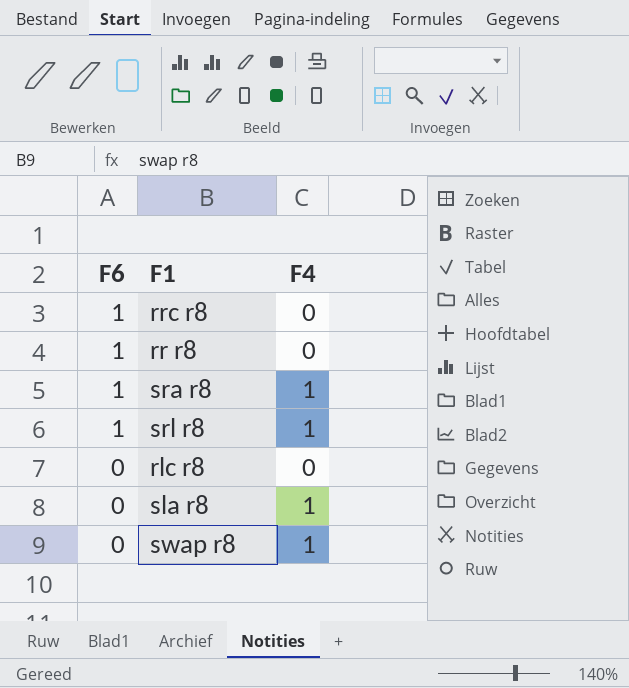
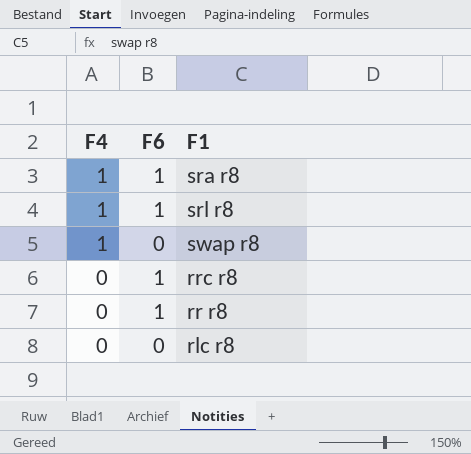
row order: F6 descending -> F4 descending
column F4 | position: 3 -> 1
row sla r8: 0 | 1 -> none

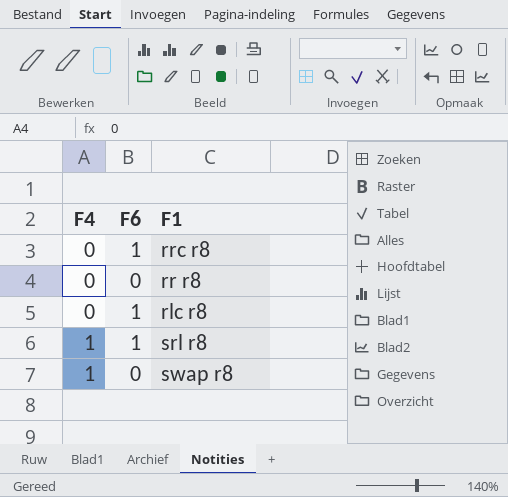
row order: F4 descending -> F4 ascending
row sra r8: 1 | 1 -> none
rr r8 | F6: 1 -> 0
rlc r8 | F6: 0 -> 1

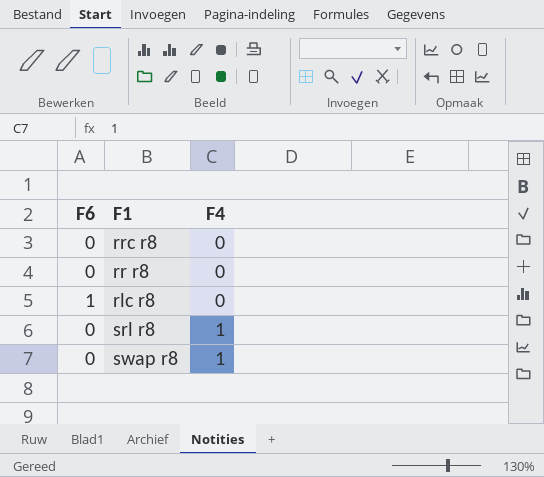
column F4 | position: 1 -> 3
rrc r8 | F6: 1 -> 0
srl r8 | F6: 1 -> 0

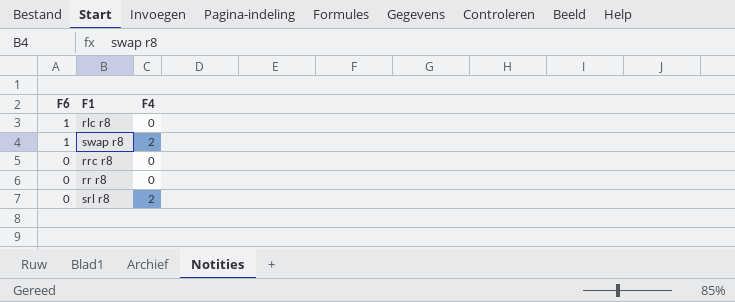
row order: F4 ascending -> F6 descending
swap r8 | F6: 0 -> 1
swap r8 | F4: 1 -> 2
srl r8 | F4: 1 -> 2

